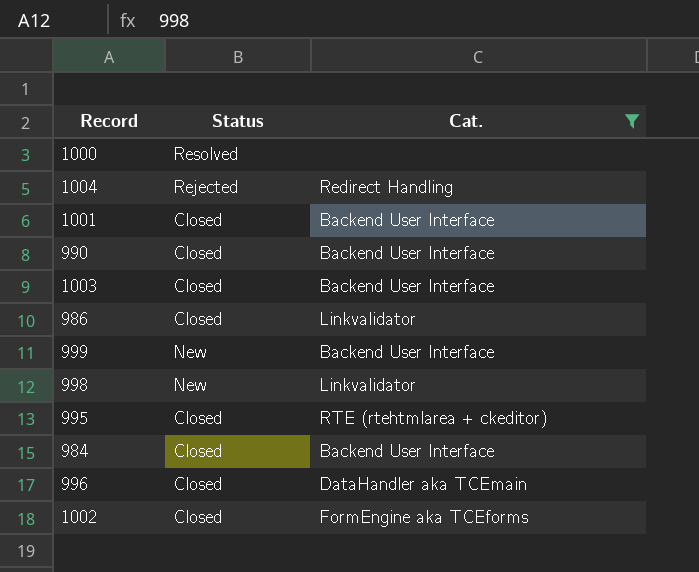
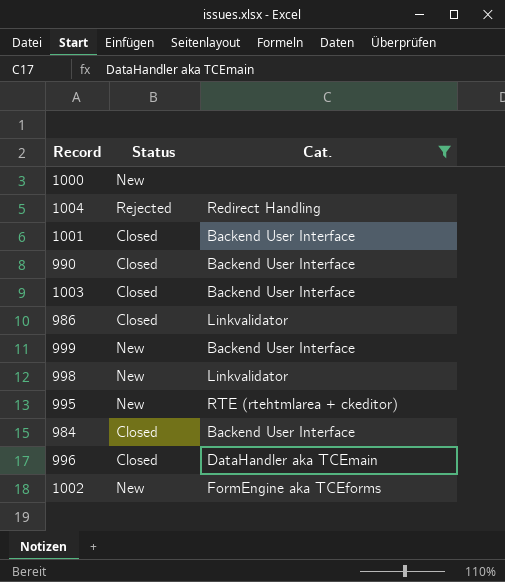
1000 | Status: Resolved -> New
995 | Status: Closed -> New
1002 | Status: Closed -> New

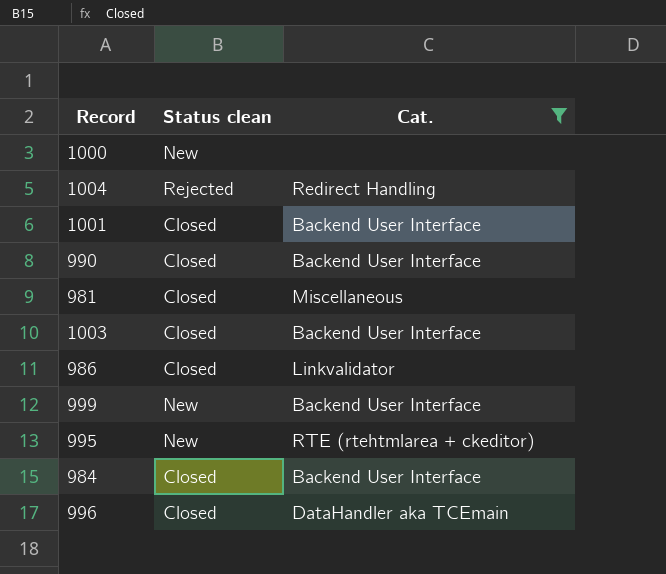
column name: Status -> Status clean
row 998: New | Linkvalidator -> none
row 1002: New | FormEngine aka TCEforms -> none
row 981: none -> Closed | Miscellaneous

